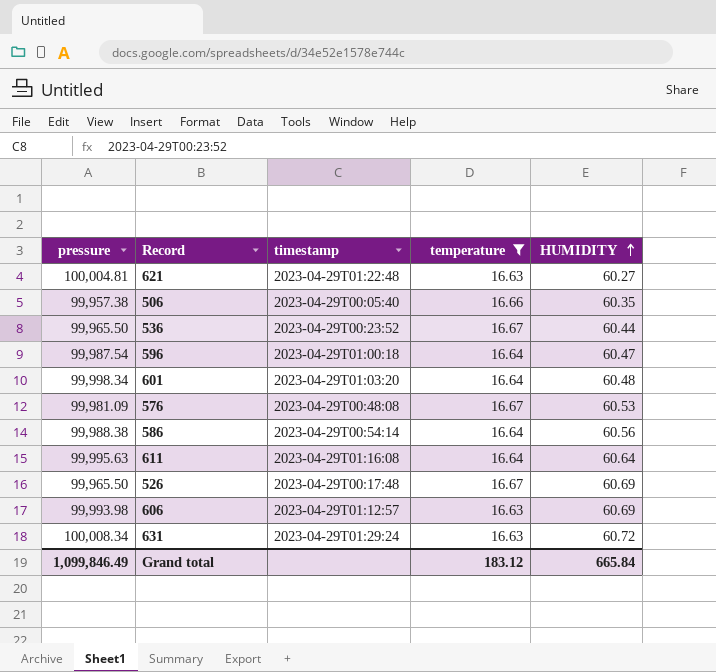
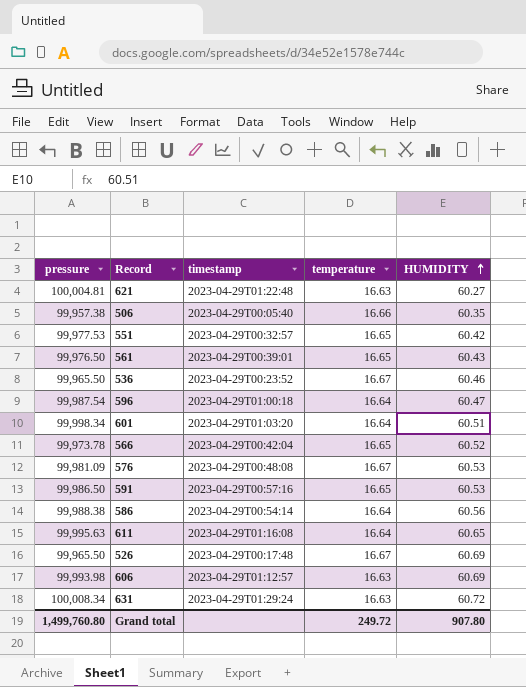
filter: temperature != 16.65 -> none
536 | HUMIDITY: 60.44 -> 60.46
601 | HUMIDITY: 60.48 -> 60.51
611 | HUMIDITY: 60.64 -> 60.65
Grand total | pressure: 1,099,846.49 -> 1,499,760.80
Grand total | temperature: 183.12 -> 249.72
Grand total | HUMIDITY: 665.84 -> 907.80

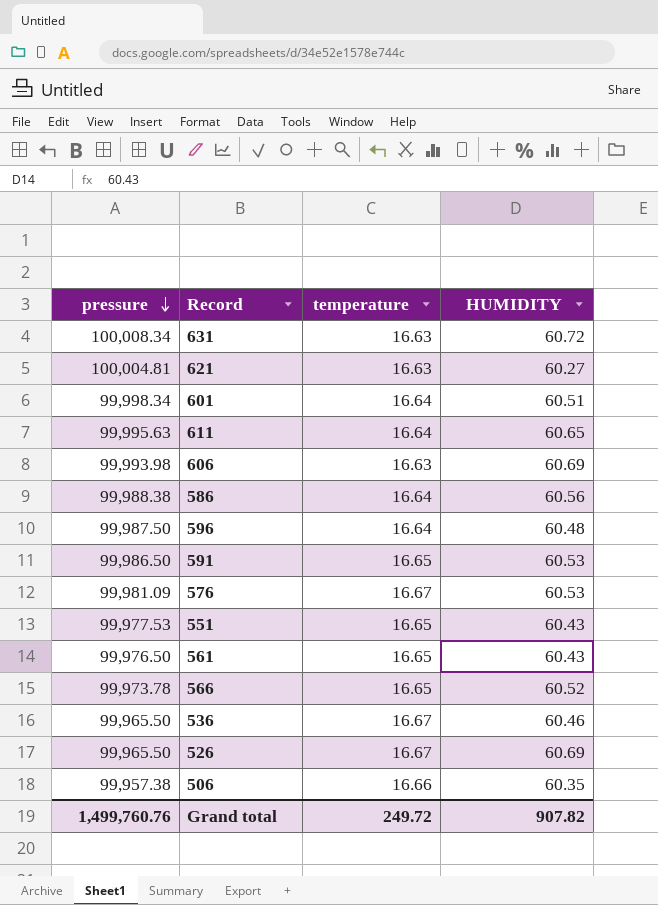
row order: HUMIDITY ascending -> pressure descending
column timestamp | position: 3 -> none
596 | pressure: 99,987.54 -> 99,987.50
596 | HUMIDITY: 60.47 -> 60.48
551 | HUMIDITY: 60.42 -> 60.43
Grand total | pressure: 1,499,760.80 -> 1,499,760.76
Grand total | HUMIDITY: 907.80 -> 907.82

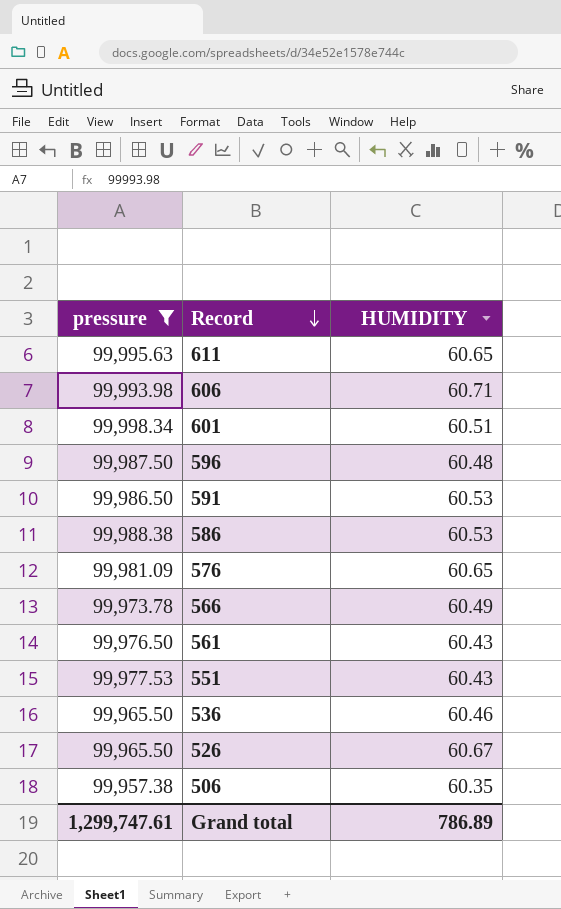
filter: none -> pressure <= 99,998.34
row order: pressure descending -> Record descending
column temperature | position: 3 -> none
606 | HUMIDITY: 60.69 -> 60.71
586 | HUMIDITY: 60.56 -> 60.53
576 | HUMIDITY: 60.53 -> 60.65
566 | HUMIDITY: 60.52 -> 60.49
526 | HUMIDITY: 60.69 -> 60.67
Grand total | pressure: 1,499,760.76 -> 1,299,747.61
Grand total | HUMIDITY: 907.82 -> 786.89

